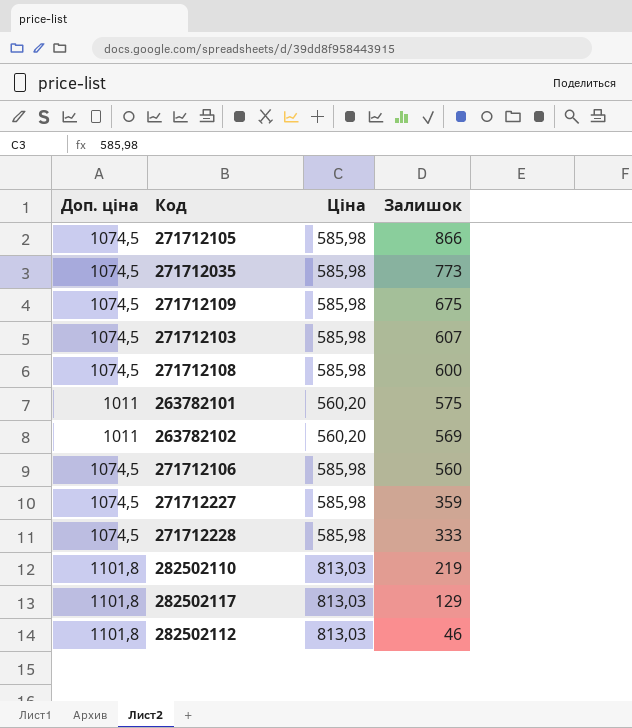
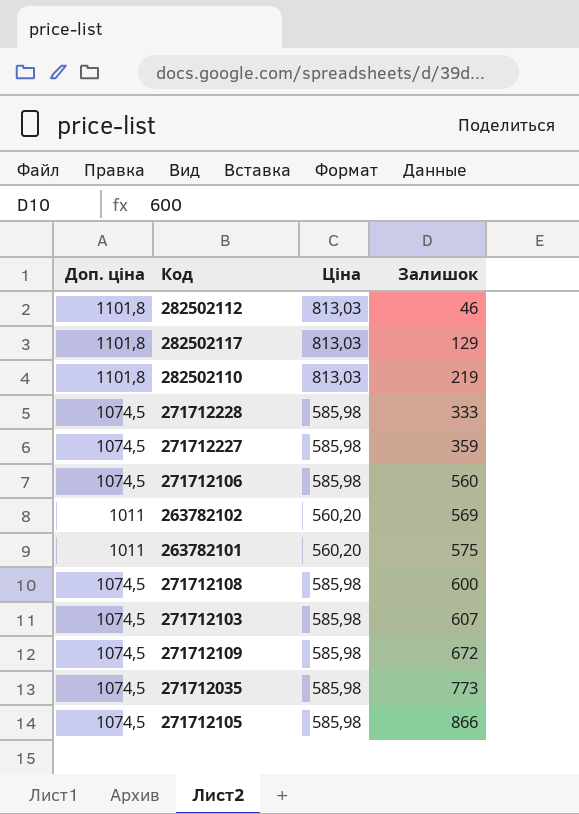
row order: Залишок descending -> Залишок ascending
271712109 | Залишок: 675 -> 672

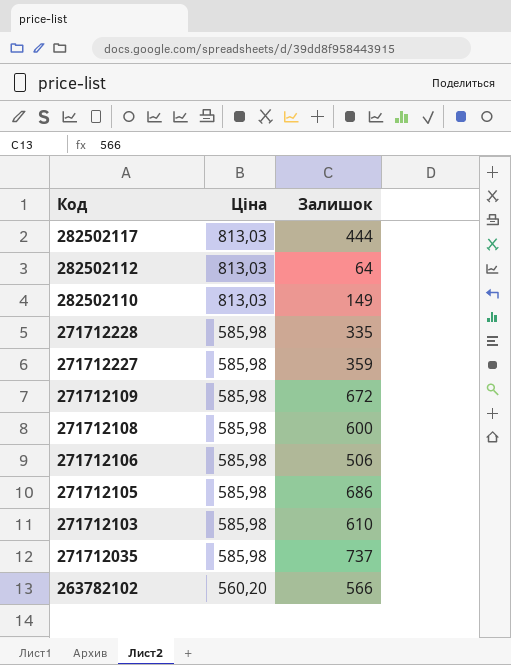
row order: Залишок ascending -> Код descending
column Доп. ціна | position: 1 -> none
row 263782101: 1011 | 560,20 | 575 -> none
282502117 | Залишок: 129 -> 444
282502112 | Залишок: 46 -> 64
282502110 | Залишок: 219 -> 149
271712228 | Залишок: 333 -> 335
271712106 | Залишок: 560 -> 506
271712105 | Залишок: 866 -> 686
271712103 | Залишок: 607 -> 610
271712035 | Залишок: 773 -> 737
263782102 | Залишок: 569 -> 566

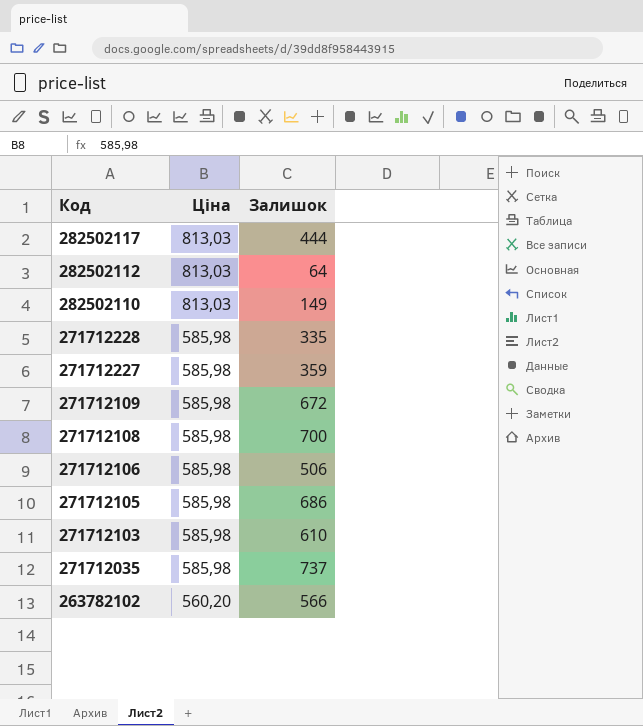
271712108 | Залишок: 600 -> 700

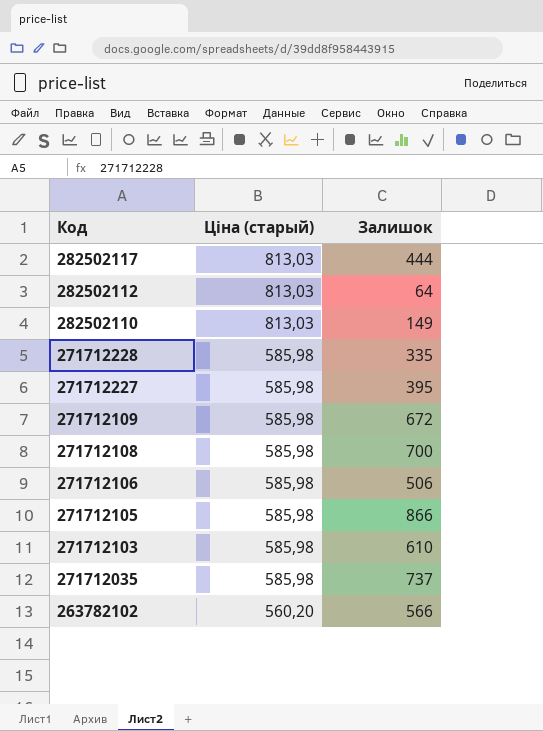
column name: Ціна -> Ціна (старый)
271712227 | Залишок: 359 -> 395
271712105 | Залишок: 686 -> 866

